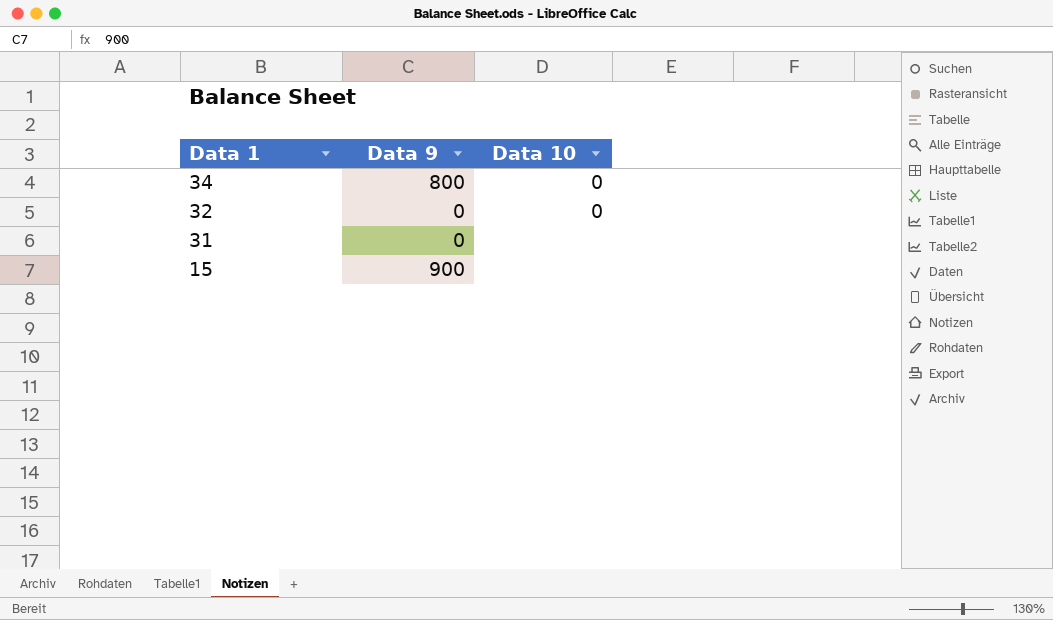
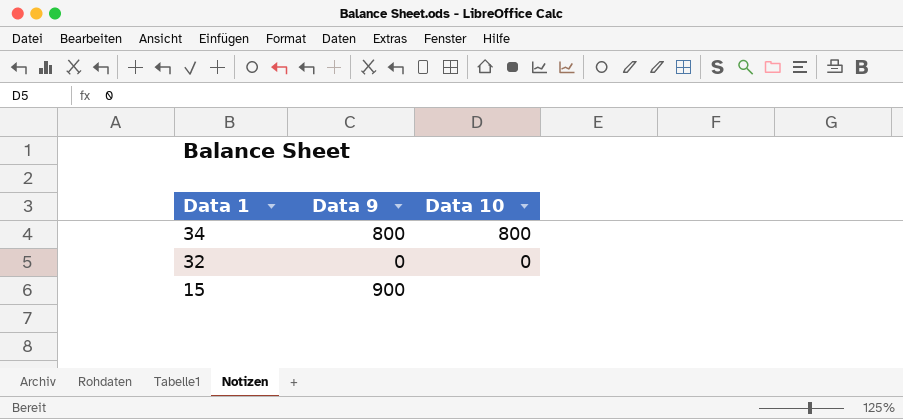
row 31: 0 | none -> none
34 | Data 10: 0 -> 800

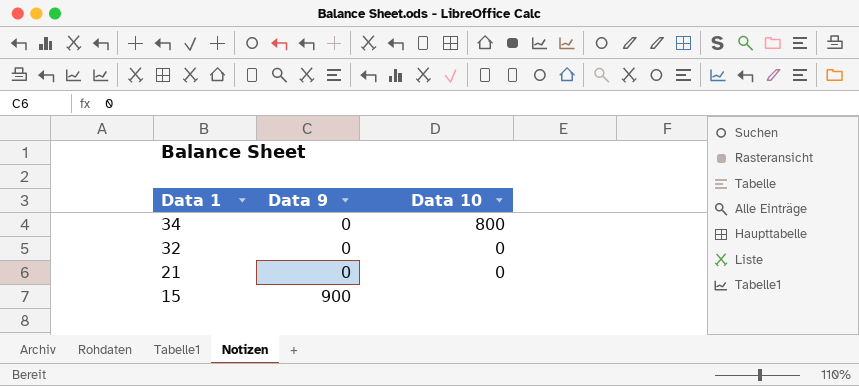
34 | Data 9: 800 -> 0
row 21: none -> 0 | 0

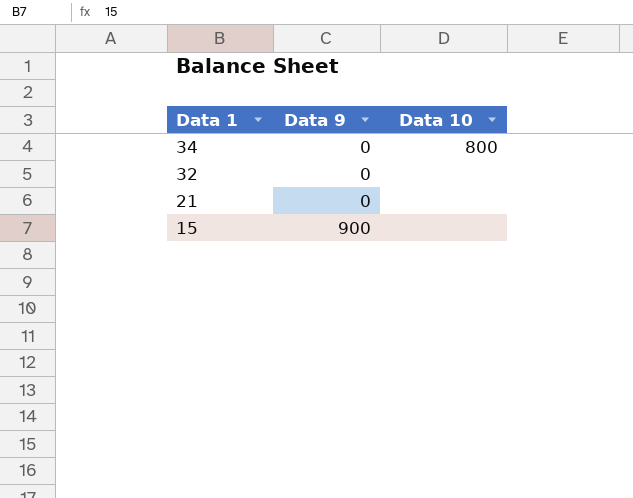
32 | Data 10: 0 -> none
21 | Data 10: 0 -> none

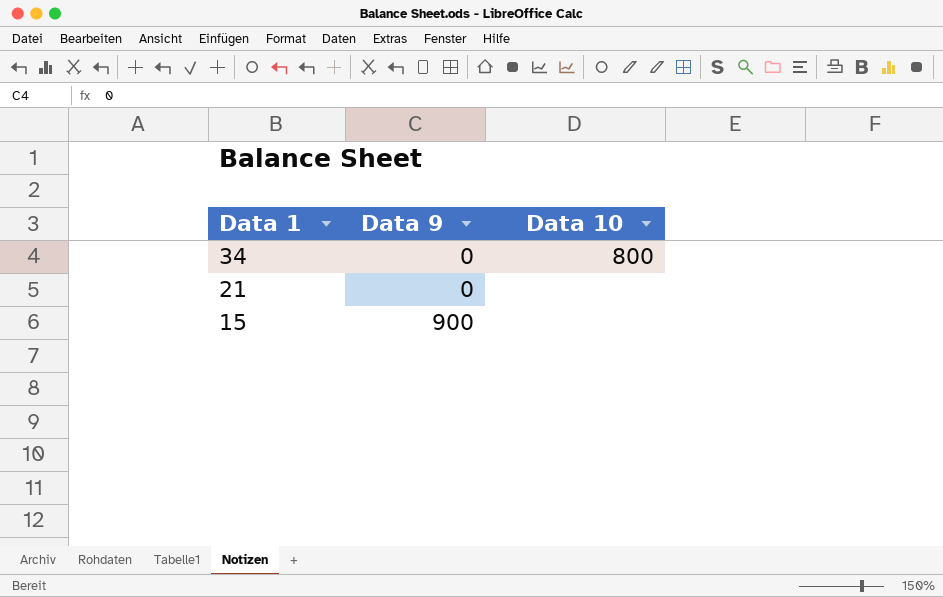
row 32: 0 | none -> none

